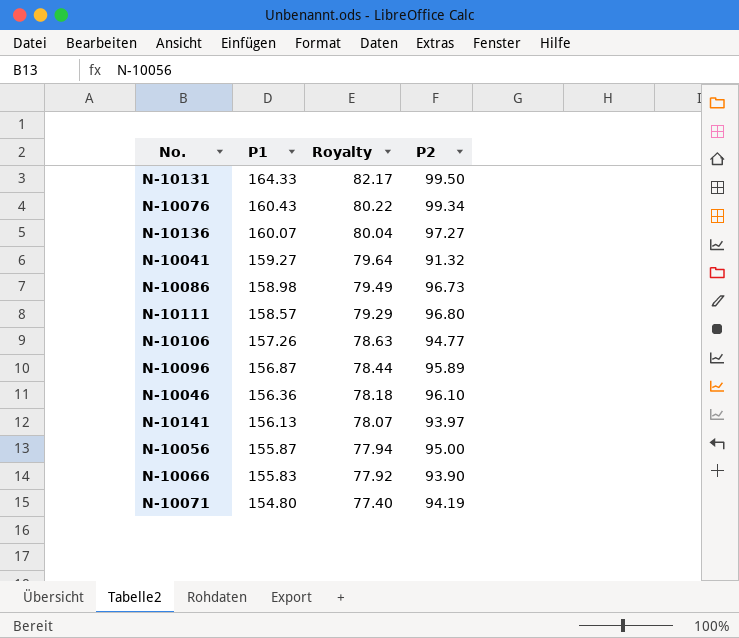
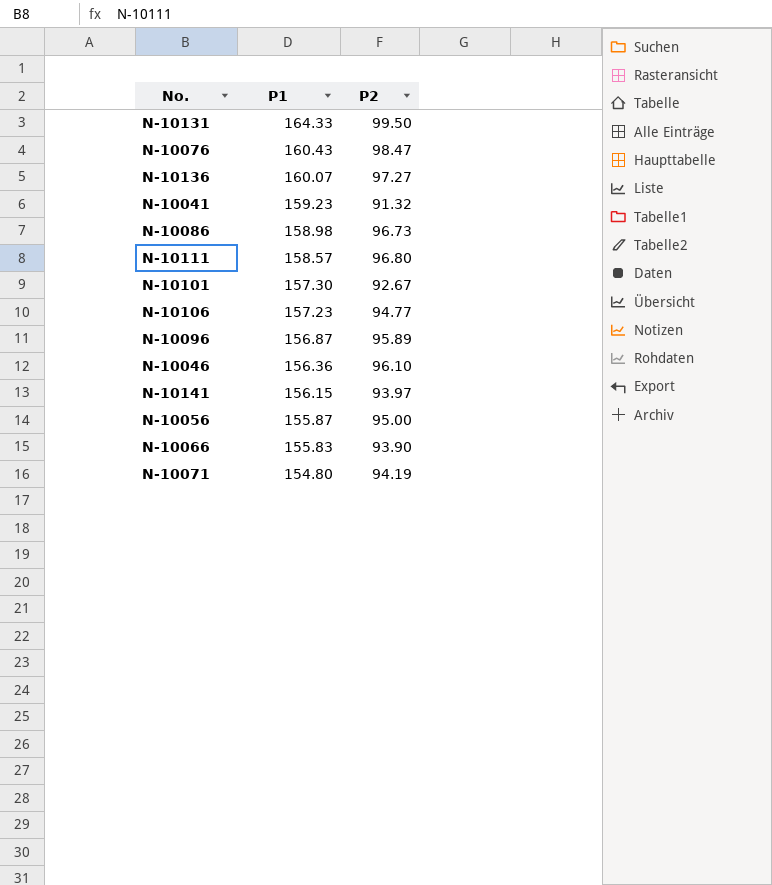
column Royalty | formula: [P1] * 0.5 -> none
N-10076 | P2: 99.34 -> 98.47
N-10041 | P1: 159.27 -> 159.23
row N-10101: none -> 157.30 | 92.67
N-10106 | P1: 157.26 -> 157.23
N-10141 | P1: 156.13 -> 156.15

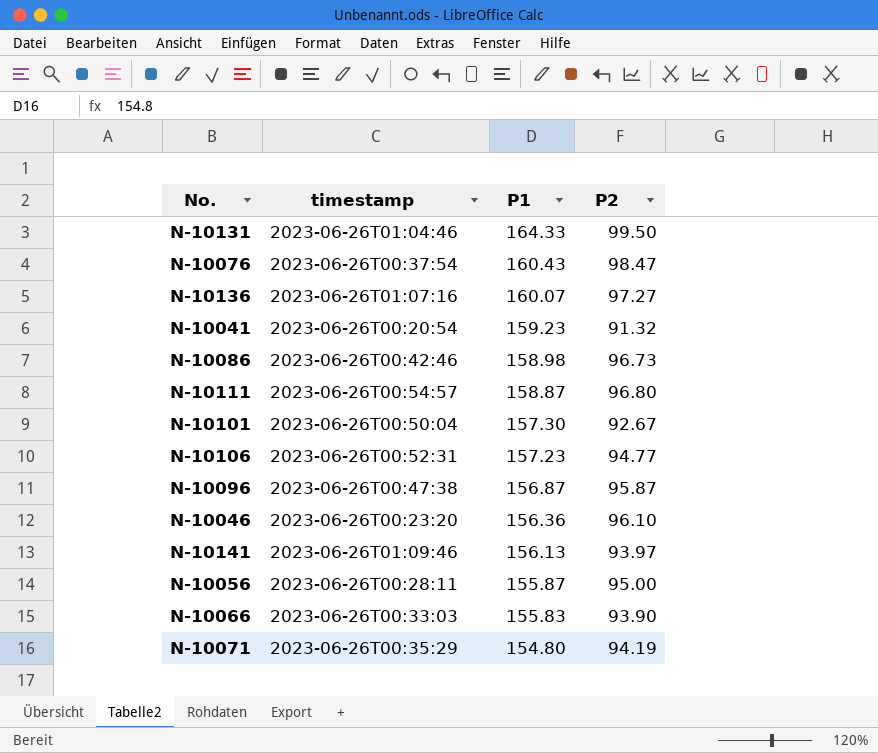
column timestamp | position: none -> 2
N-10111 | P1: 158.57 -> 158.87
N-10096 | P2: 95.89 -> 95.87
N-10141 | P1: 156.15 -> 156.13

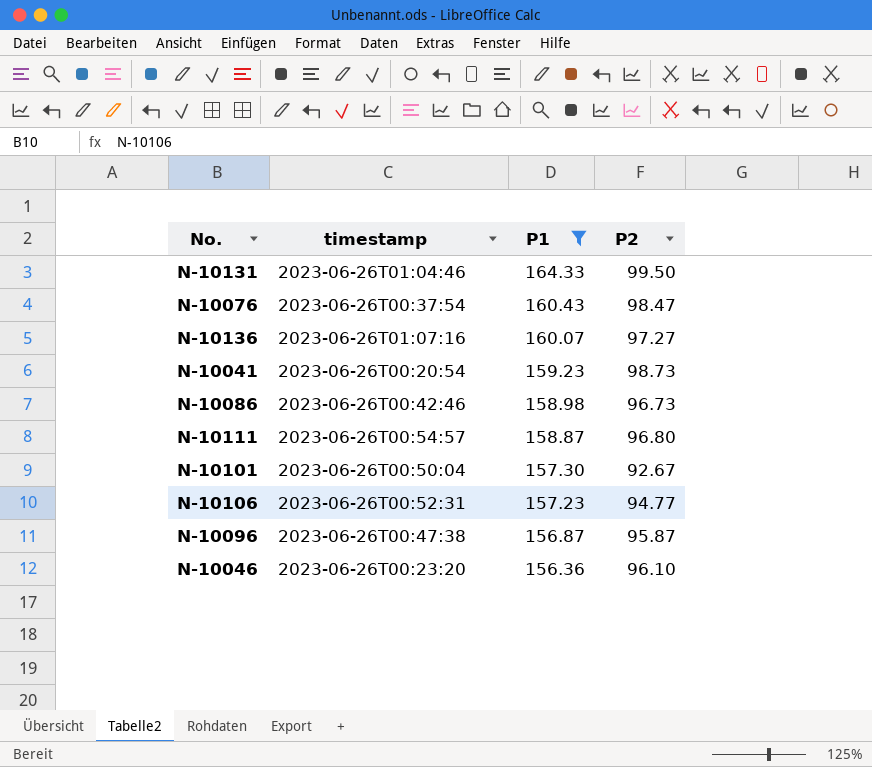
filter: none -> P1 >= 156.36
N-10041 | P2: 91.32 -> 98.73

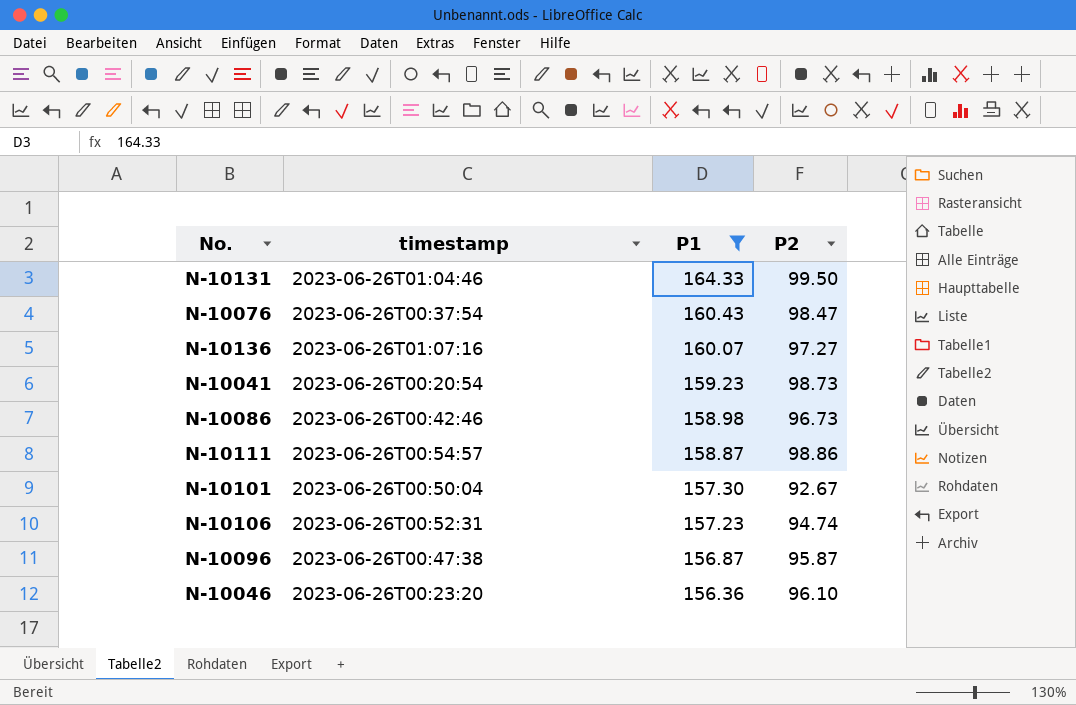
N-10111 | P2: 96.80 -> 98.86
N-10106 | P2: 94.77 -> 94.74

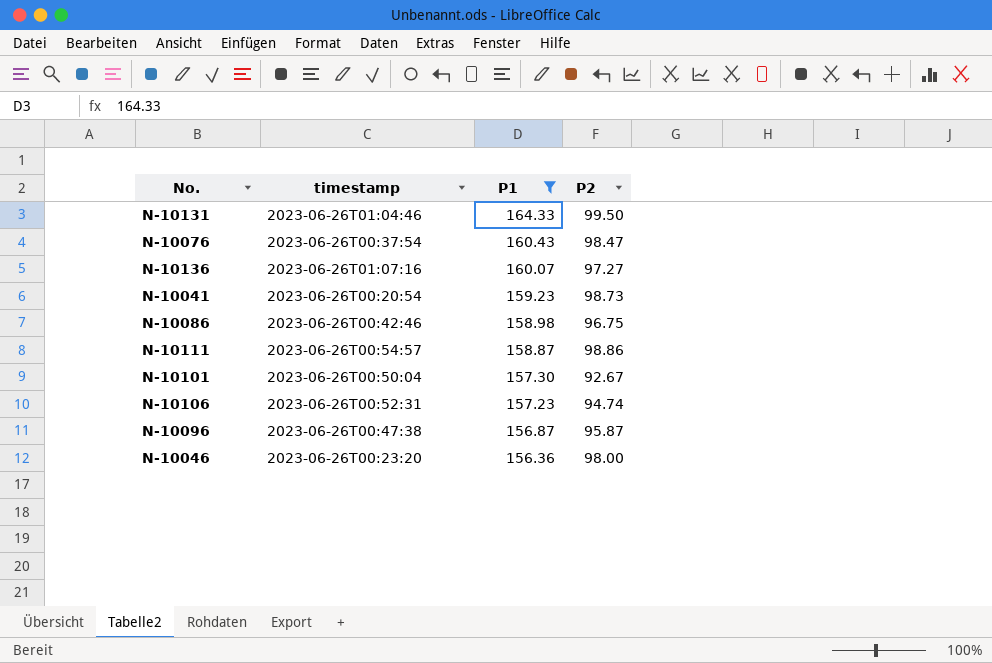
N-10086 | P2: 96.73 -> 96.75
N-10046 | P2: 96.10 -> 98.00

